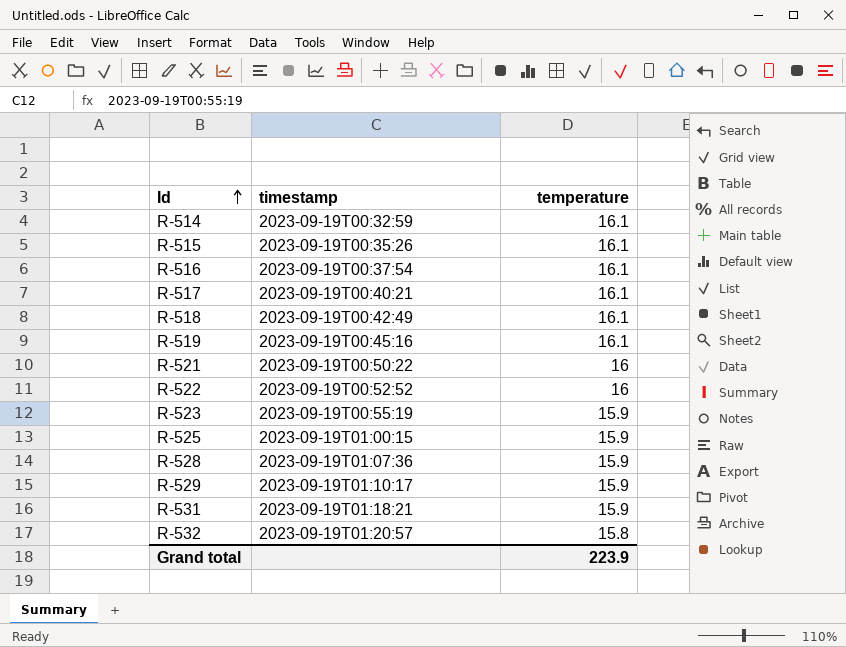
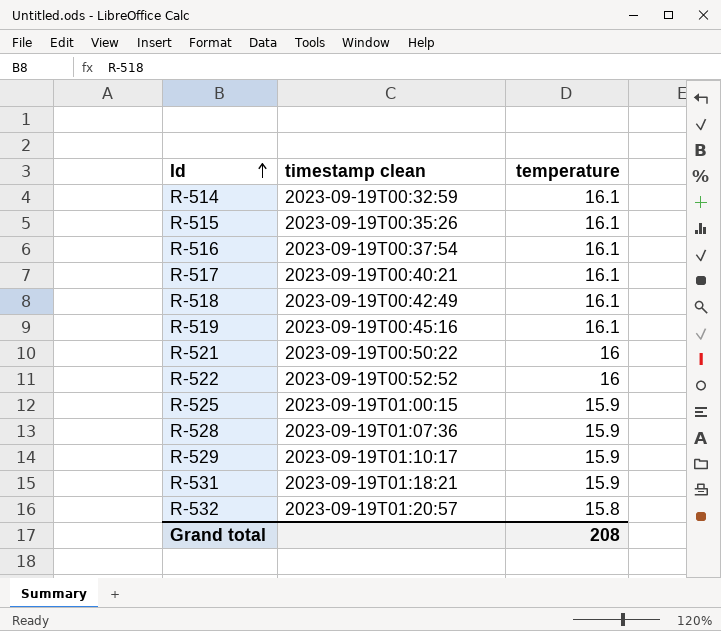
column name: timestamp -> timestamp clean
row R-523: 2023-09-19T00:55:19 | 15.9 -> none
Grand total | temperature: 223.9 -> 208

